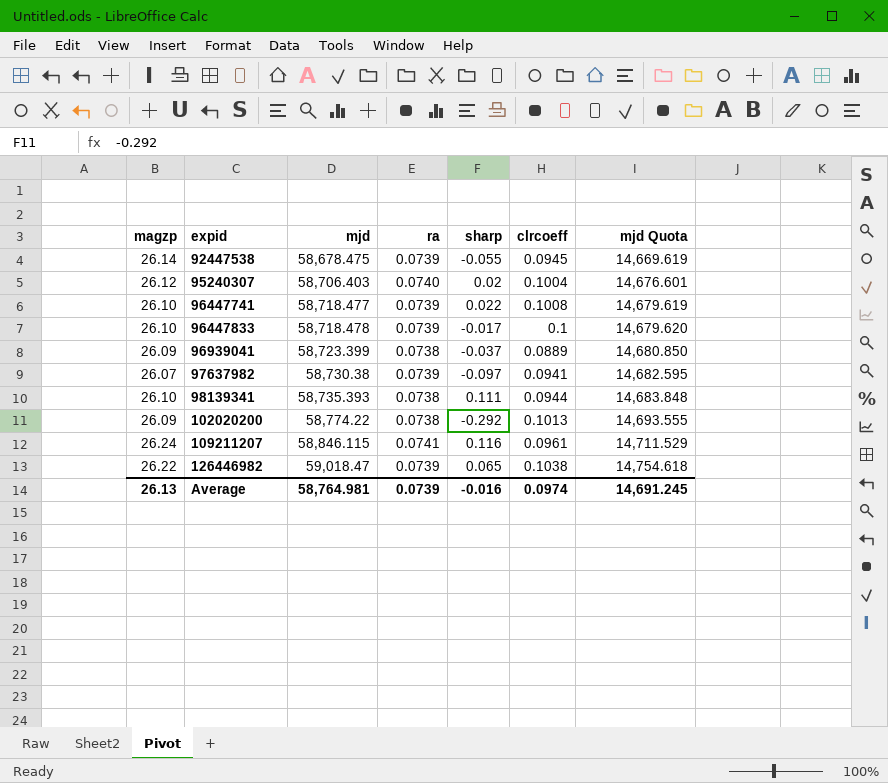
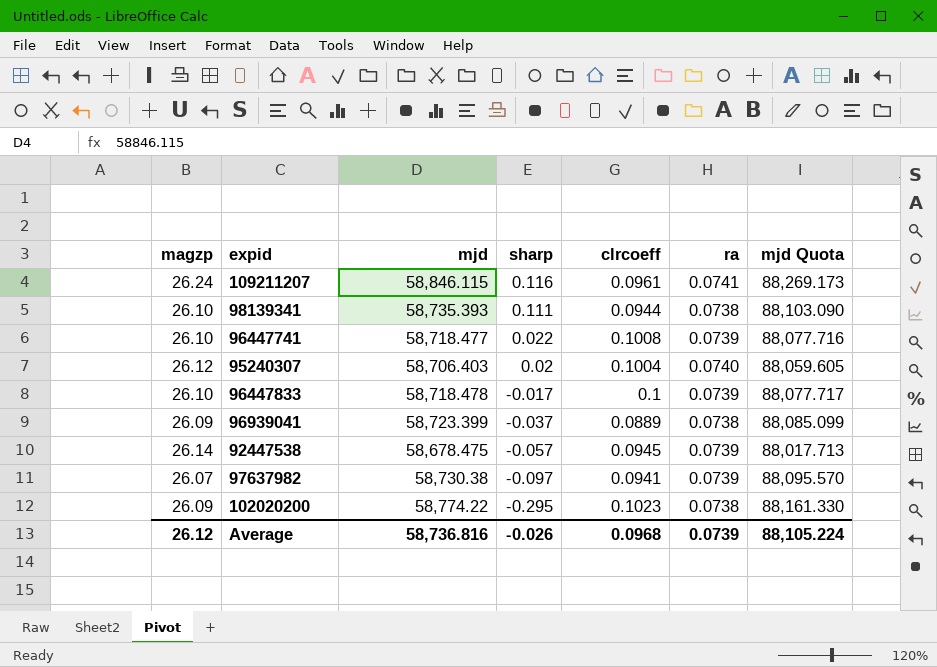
row order: expid ascending -> sharp descending
column ra | position: 4 -> 6
column mjd Quota | formula: [mjd] * 0.25 -> [mjd] * 1.5
row 126446982: 26.22 | 59,018.47 | 0.0739 | 0.065 | 0.1038 | 14,754.618 -> none
92447538 | sharp: -0.055 -> -0.057
102020200 | sharp: -0.292 -> -0.295
102020200 | clrcoeff: 0.1013 -> 0.1023
Average | magzp: 26.13 -> 26.12
Average | mjd: 58,764.981 -> 58,736.816
Average | sharp: -0.016 -> -0.026
Average | clrcoeff: 0.0974 -> 0.0968
Average | mjd Quota: 14,691.245 -> 88,105.224

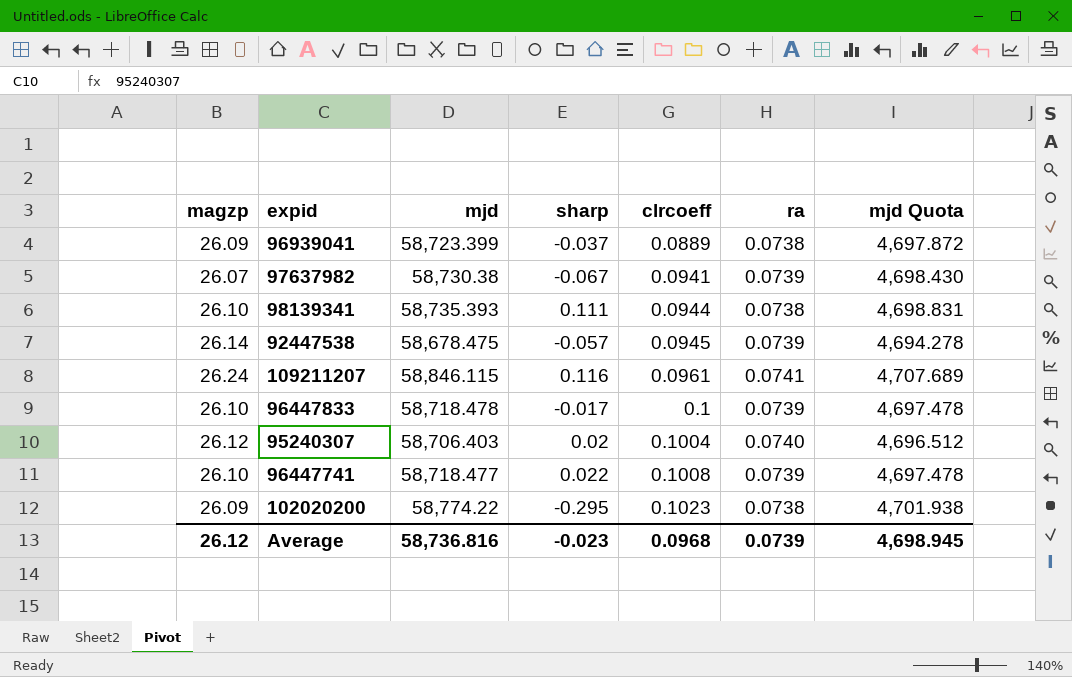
row order: sharp descending -> clrcoeff ascending
column mjd Quota | formula: [mjd] * 1.5 -> [mjd] * 0.08
97637982 | sharp: -0.097 -> -0.067
Average | sharp: -0.026 -> -0.023
Average | mjd Quota: 88,105.224 -> 4,698.945

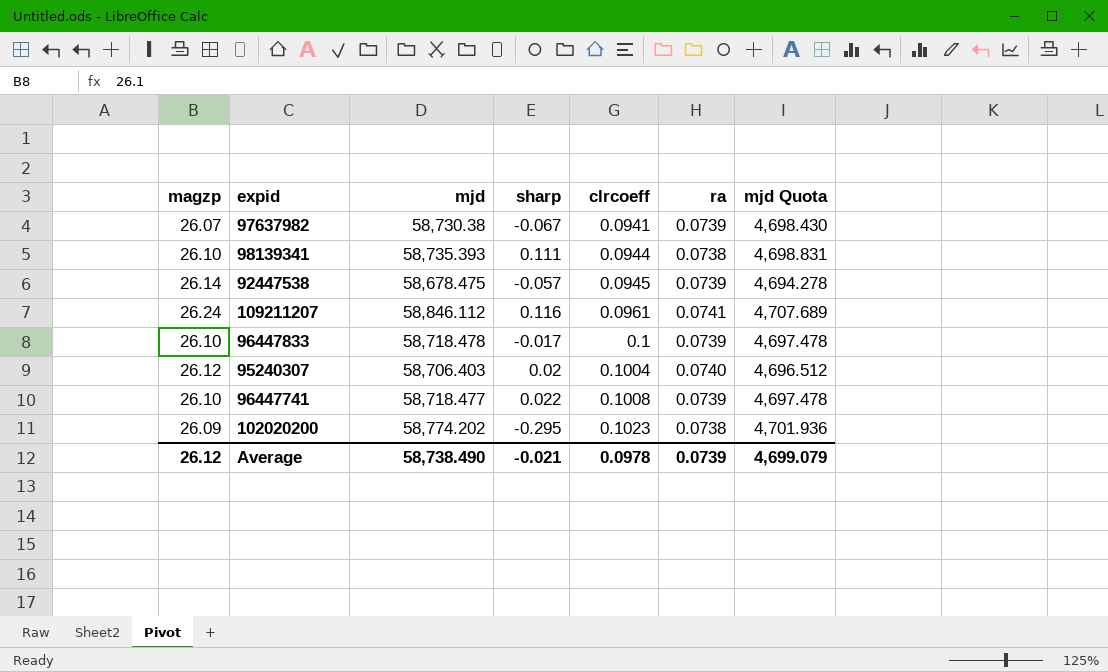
row 96939041: 26.09 | 58,723.399 | -0.037 | 0.0889 | 0.0738 | 4,697.872 -> none
109211207 | mjd: 58,846.115 -> 58,846.112
102020200 | mjd: 58,774.22 -> 58,774.202
102020200 | mjd Quota: 4,701.938 -> 4,701.936
Average | mjd: 58,736.816 -> 58,738.490
Average | sharp: -0.023 -> -0.021
Average | clrcoeff: 0.0968 -> 0.0978
Average | mjd Quota: 4,698.945 -> 4,699.079

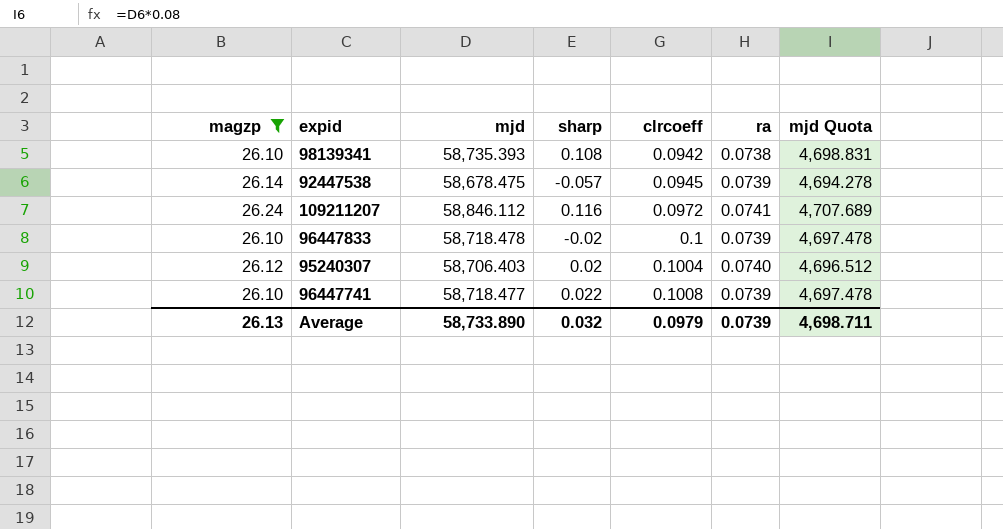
filter: none -> magzp >= 26.10
98139341 | sharp: 0.111 -> 0.108
98139341 | clrcoeff: 0.0944 -> 0.0942
109211207 | clrcoeff: 0.0961 -> 0.0972
96447833 | sharp: -0.017 -> -0.02
Average | magzp: 26.12 -> 26.13
Average | mjd: 58,738.490 -> 58,733.890
Average | sharp: -0.021 -> 0.032
Average | clrcoeff: 0.0978 -> 0.0979
Average | mjd Quota: 4,699.079 -> 4,698.711

